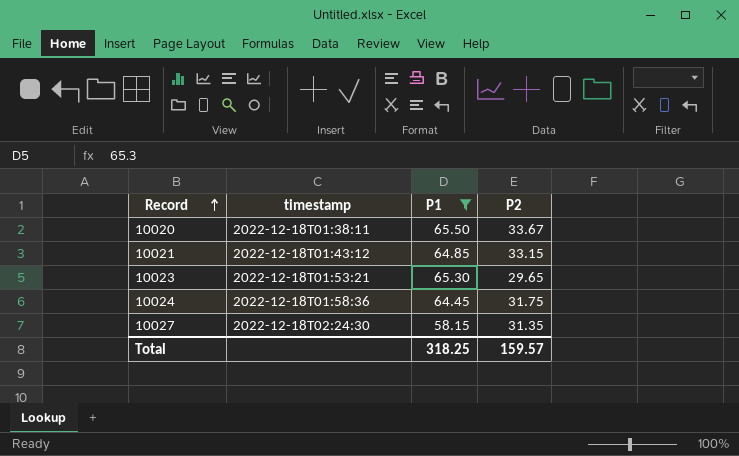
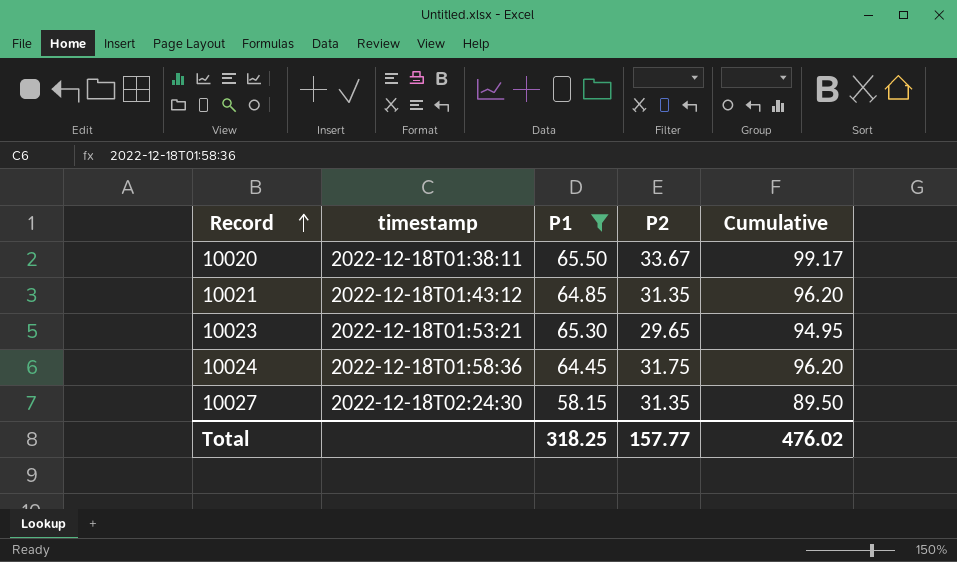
column Cumulative | formula: none -> [P1] + [P2]
10021 | P2: 33.15 -> 31.35
Total | P2: 159.57 -> 157.77

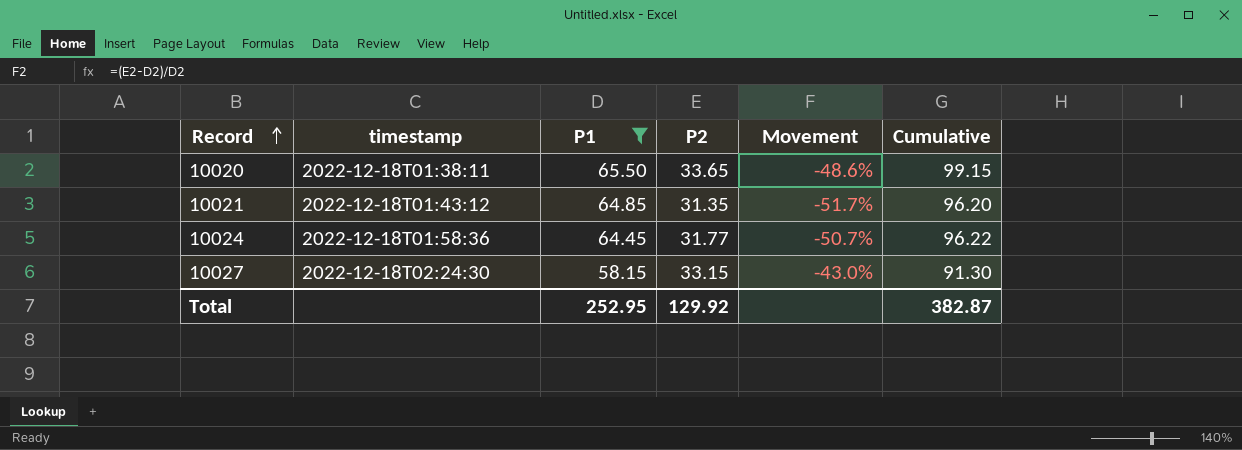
column Movement | formula: none -> ([P2] - [P1]) / [P1]
row 10023: 2022-12-18T01:53:21 | 65.30 | 29.65 | 94.95 -> none
10020 | P2: 33.67 -> 33.65
10020 | Cumulative: 99.17 -> 99.15
10024 | P2: 31.75 -> 31.77
10024 | Cumulative: 96.20 -> 96.22
10027 | P2: 31.35 -> 33.15
10027 | Cumulative: 89.50 -> 91.30
Total | P1: 318.25 -> 252.95
Total | P2: 157.77 -> 129.92
Total | Cumulative: 476.02 -> 382.87

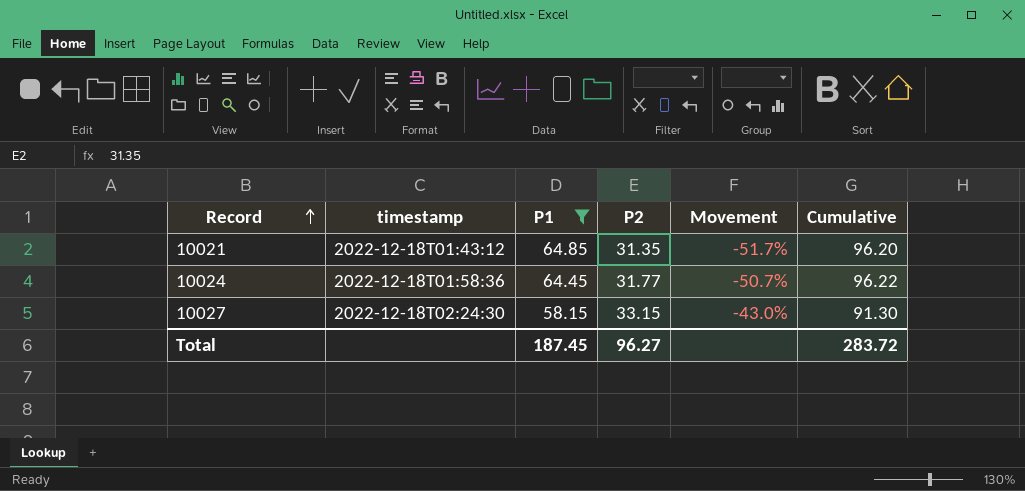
row 10020: 2022-12-18T01:38:11 | 65.50 | 33.65 | -48.6% | 99.15 -> none
Total | P1: 252.95 -> 187.45
Total | P2: 129.92 -> 96.27
Total | Cumulative: 382.87 -> 283.72

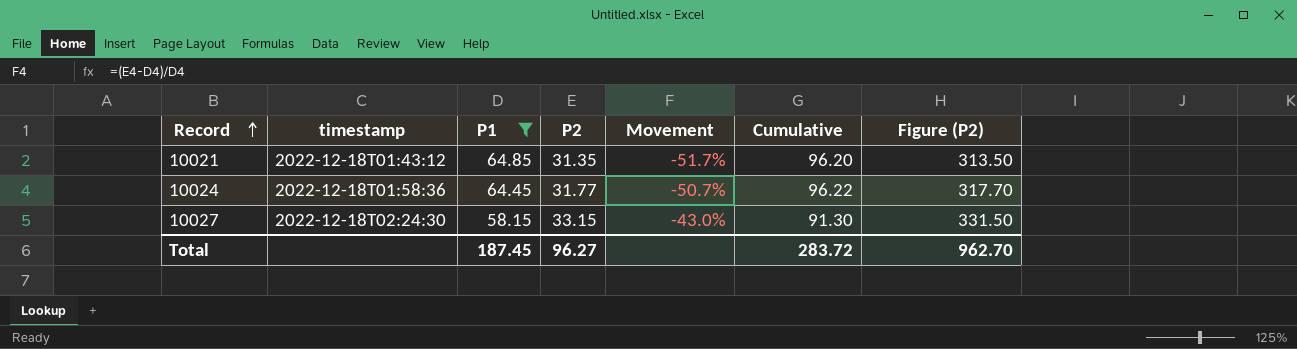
column Figure (P2) | formula: none -> [P2] * 10

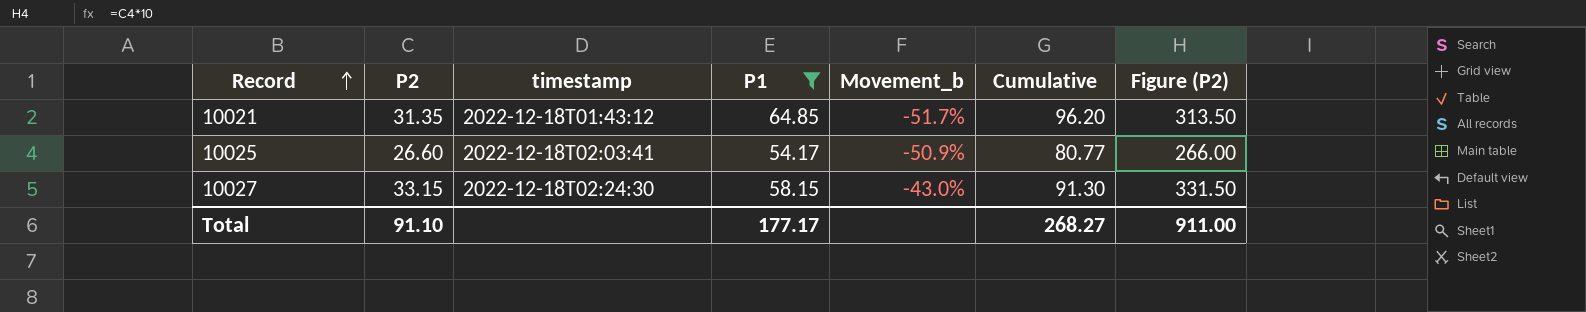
column P2 | position: 4 -> 2
column name: Movement -> Movement_b
row 10024: 2022-12-18T01:58:36 | 64.45 | 31.77 | -50.7% | 96.22 | 317.70 -> none
row 10025: none -> 26.60 | 2022-12-18T02:03:41 | 54.17 | -50.9% | 80.77 | 266.00
Total | P2: 96.27 -> 91.10
Total | P1: 187.45 -> 177.17
Total | Cumulative: 283.72 -> 268.27
Total | Figure (P2): 962.70 -> 911.00

